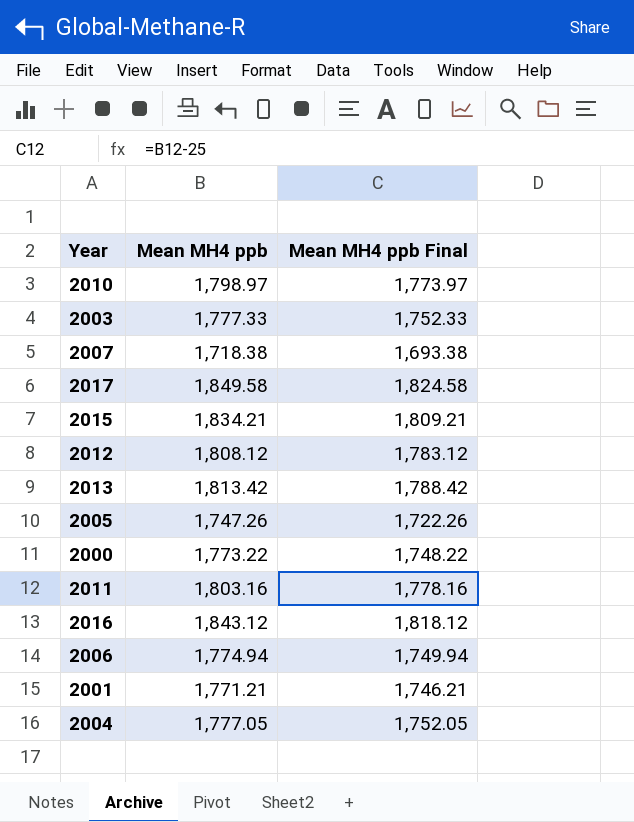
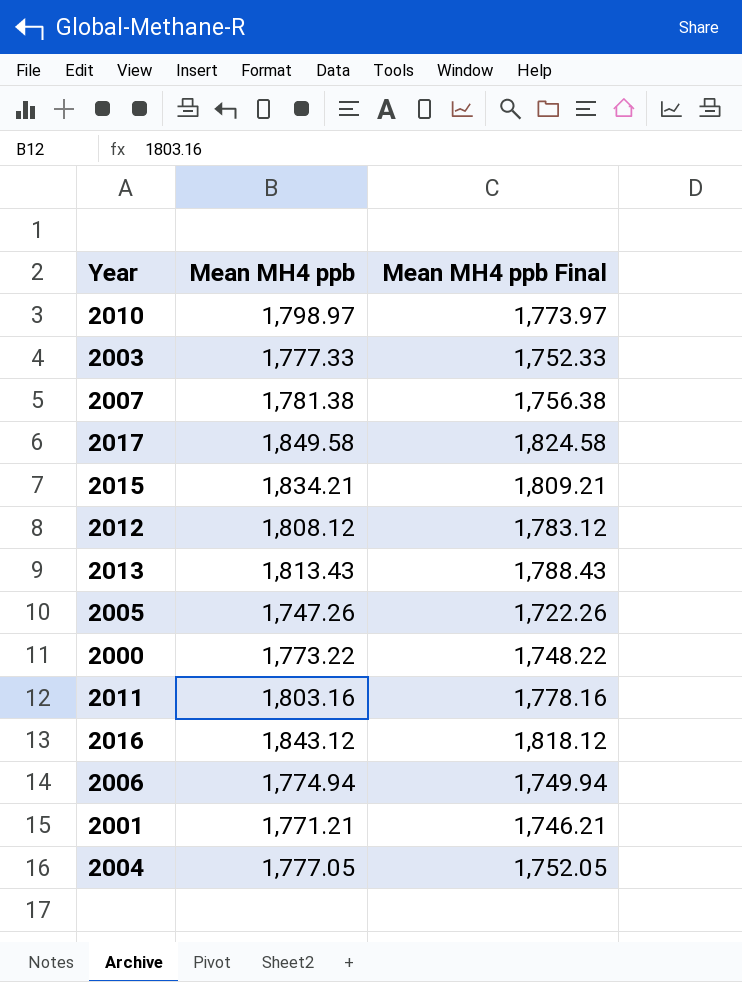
2007 | Mean MH4 ppb: 1,718.38 -> 1,781.38
2007 | Mean MH4 ppb Final: 1,693.38 -> 1,756.38
2013 | Mean MH4 ppb: 1,813.42 -> 1,813.43
2013 | Mean MH4 ppb Final: 1,788.42 -> 1,788.43

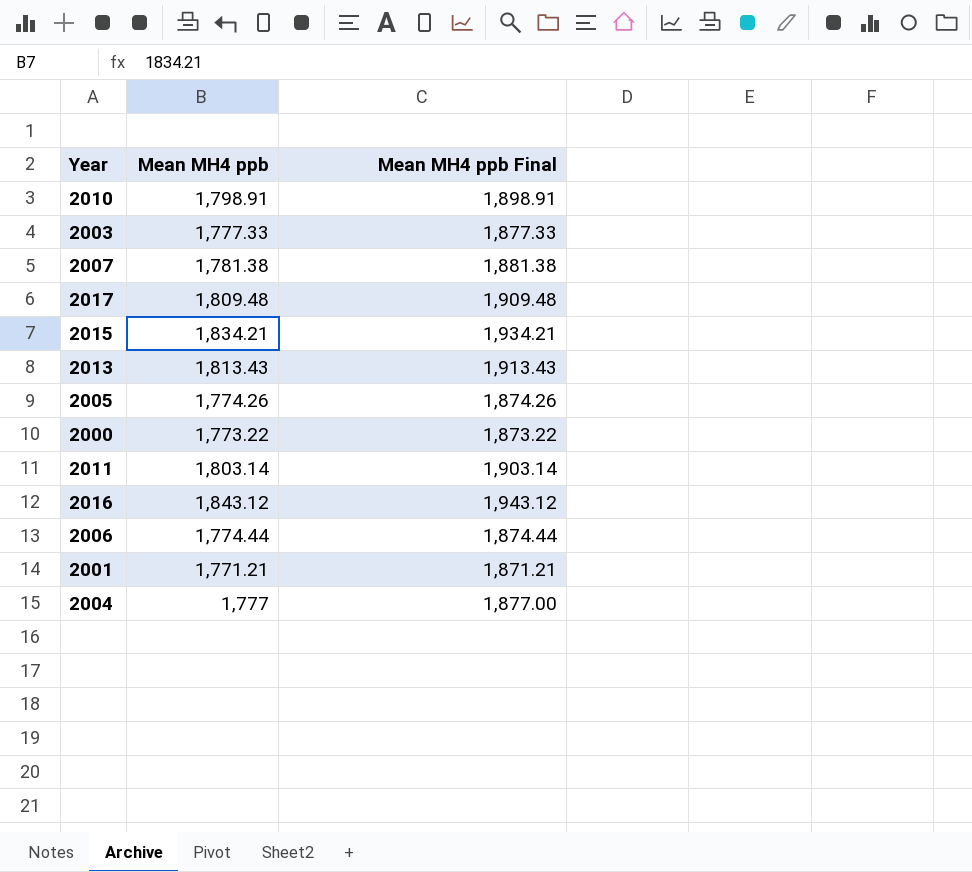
column Mean MH4 ppb Final | formula: [Mean MH4 ppb] - 25 -> [Mean MH4 ppb] + 100
row 2012: 1,808.12 | 1,783.12 -> none
2010 | Mean MH4 ppb: 1,798.97 -> 1,798.91
2017 | Mean MH4 ppb: 1,849.58 -> 1,809.48
2005 | Mean MH4 ppb: 1,747.26 -> 1,774.26
2011 | Mean MH4 ppb: 1,803.16 -> 1,803.14
2006 | Mean MH4 ppb: 1,774.94 -> 1,774.44
2004 | Mean MH4 ppb: 1,777.05 -> 1,777

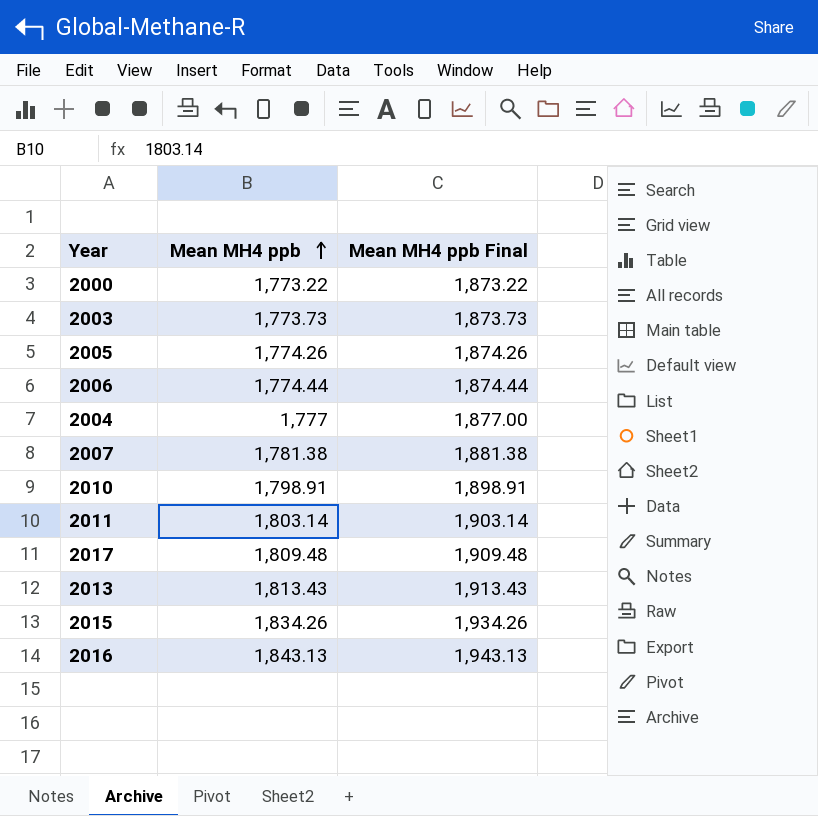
row order: none -> Mean MH4 ppb ascending
row 2001: 1,771.21 | 1,871.21 -> none
2003 | Mean MH4 ppb: 1,777.33 -> 1,773.73
2003 | Mean MH4 ppb Final: 1,877.33 -> 1,873.73
2015 | Mean MH4 ppb: 1,834.21 -> 1,834.26
2015 | Mean MH4 ppb Final: 1,934.21 -> 1,934.26
2016 | Mean MH4 ppb: 1,843.12 -> 1,843.13
2016 | Mean MH4 ppb Final: 1,943.12 -> 1,943.13

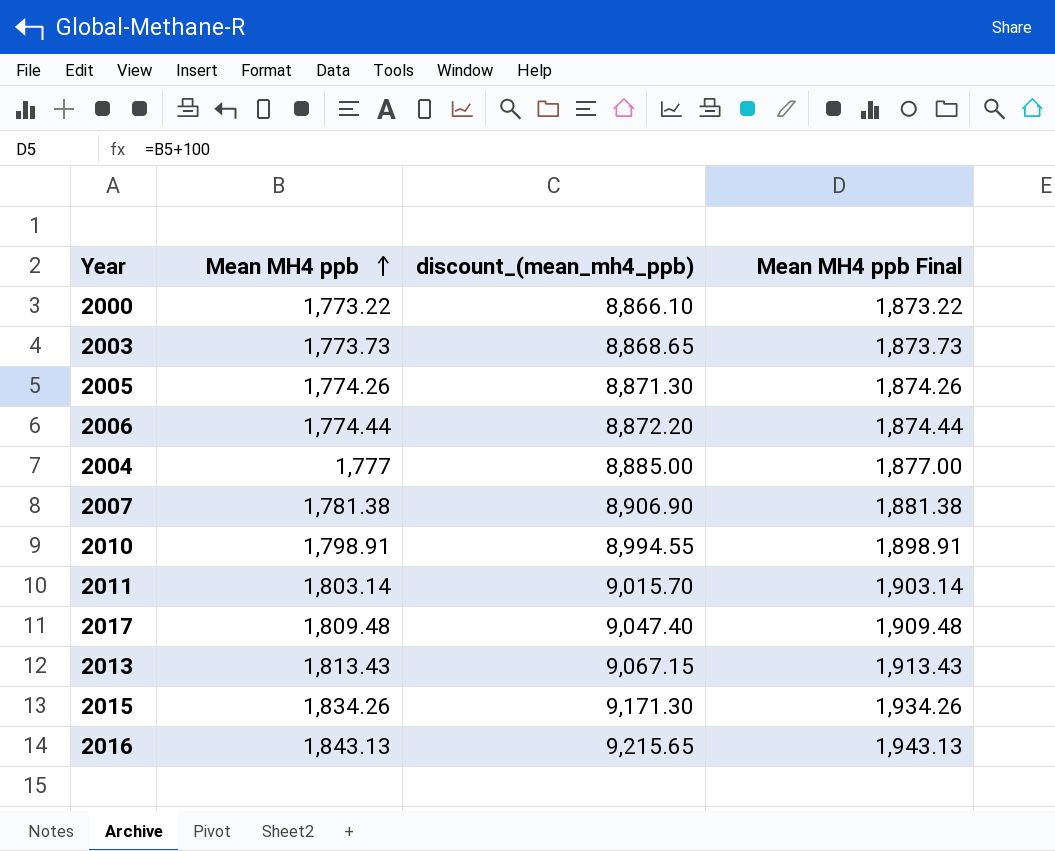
column discount_(mean_mh4_ppb) | formula: none -> [Mean MH4 ppb] * 5

